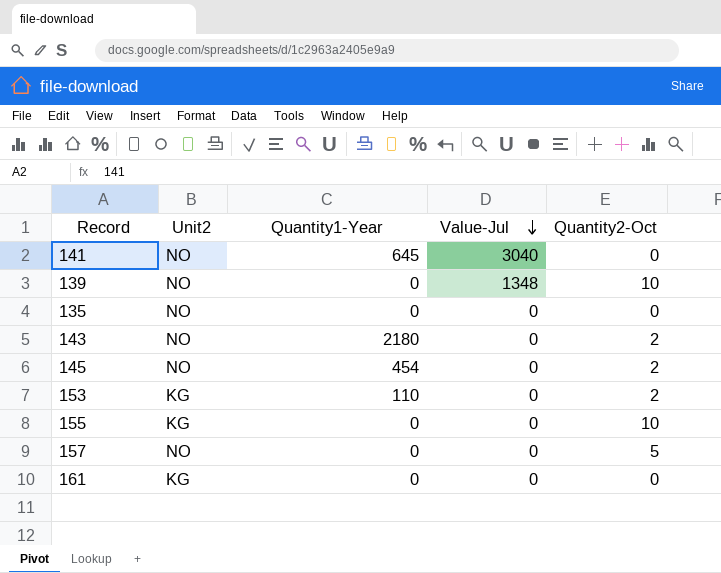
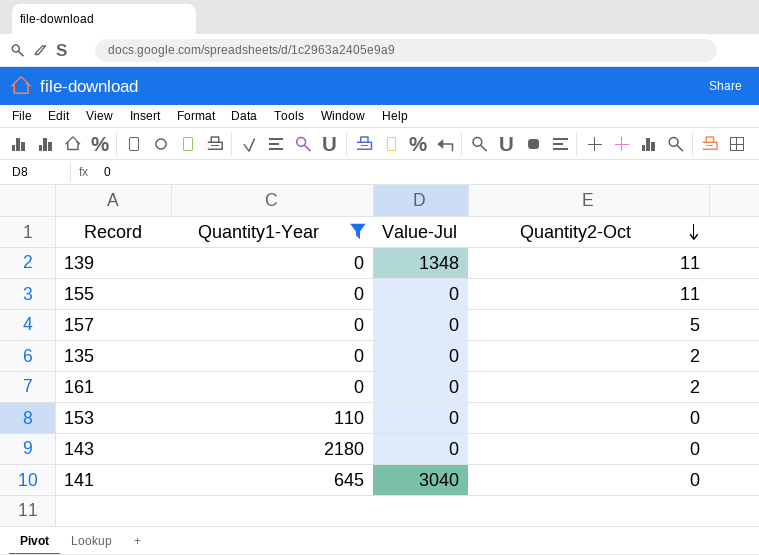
filter: none -> Quantity1-Year != 454
row order: Value-Jul descending -> Quantity2-Oct descending
column Unit2 | position: 2 -> none
139 | Quantity2-Oct: 10 -> 11
155 | Quantity2-Oct: 10 -> 11
135 | Quantity2-Oct: 0 -> 2
161 | Quantity2-Oct: 0 -> 2
153 | Quantity2-Oct: 2 -> 0
143 | Quantity2-Oct: 2 -> 0

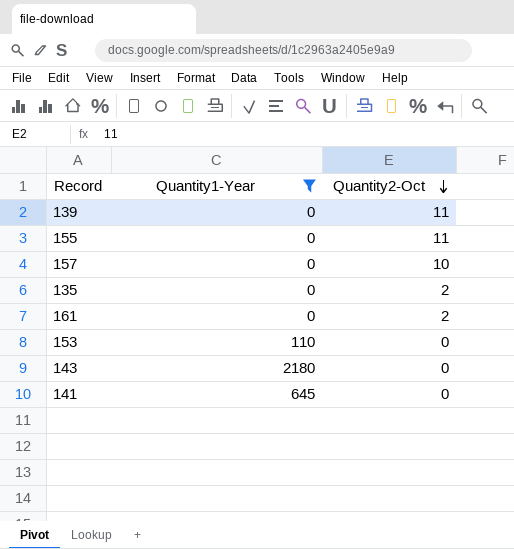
column Value-Jul | position: 3 -> none
157 | Quantity2-Oct: 5 -> 10

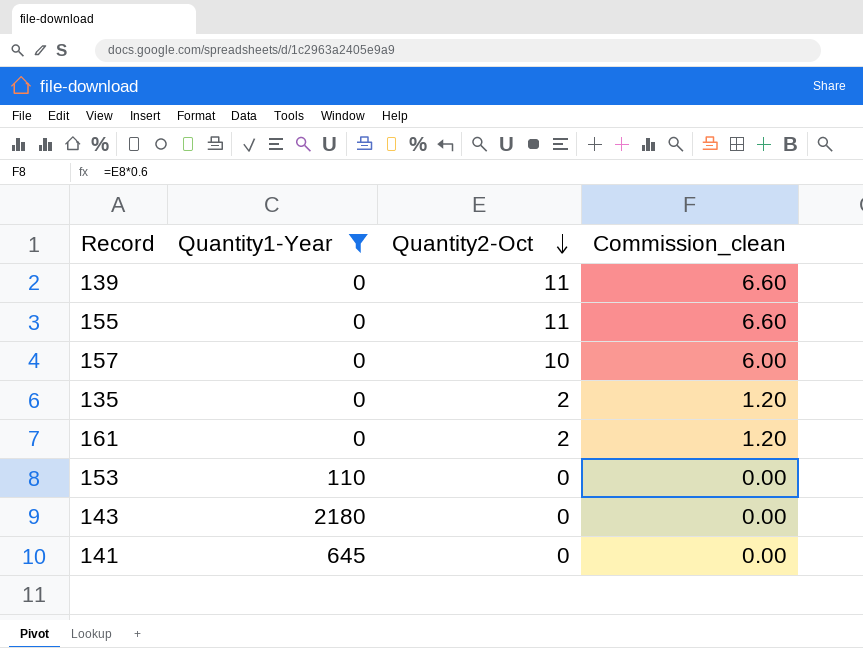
column Commission_clean | formula: none -> [Quantity2-Oct] * 0.6

